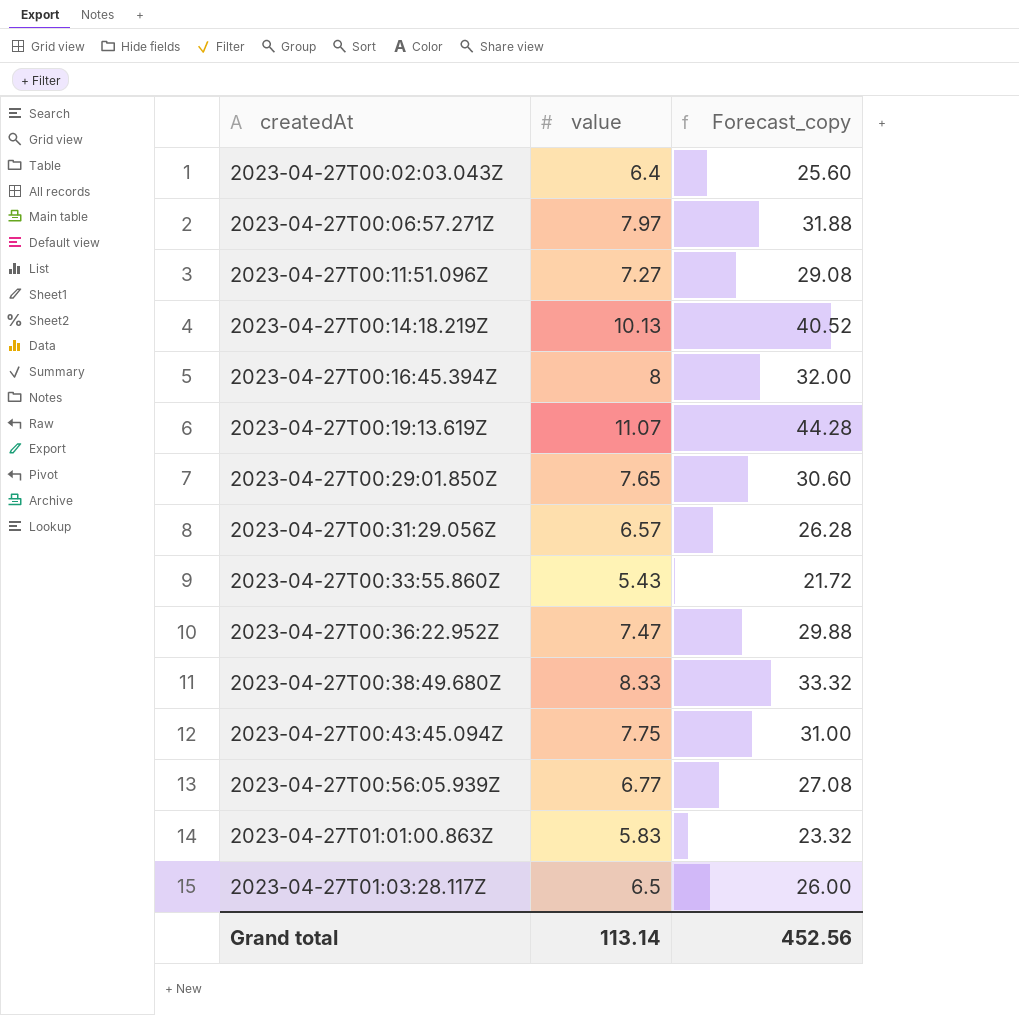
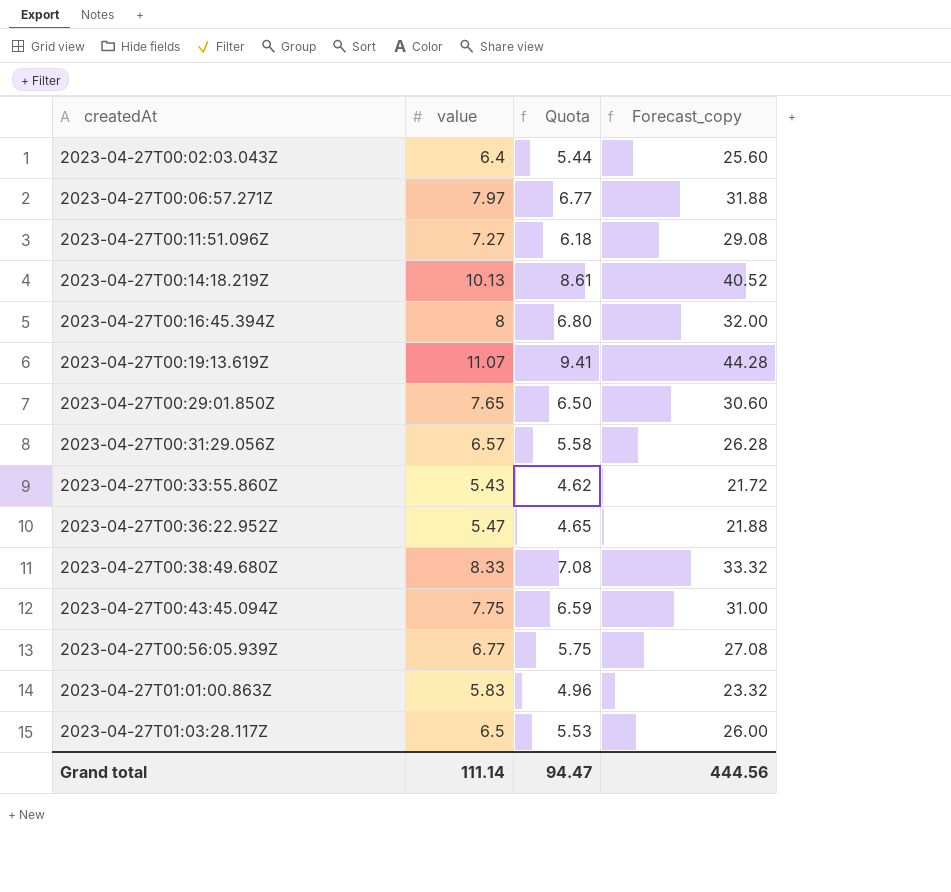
column Quota | formula: none -> [value] * 0.85
2023-04-27T00:36:22.952Z | value: 7.47 -> 5.47
2023-04-27T00:36:22.952Z | Forecast_copy: 29.88 -> 21.88
Grand total | value: 113.14 -> 111.14
Grand total | Forecast_copy: 452.56 -> 444.56

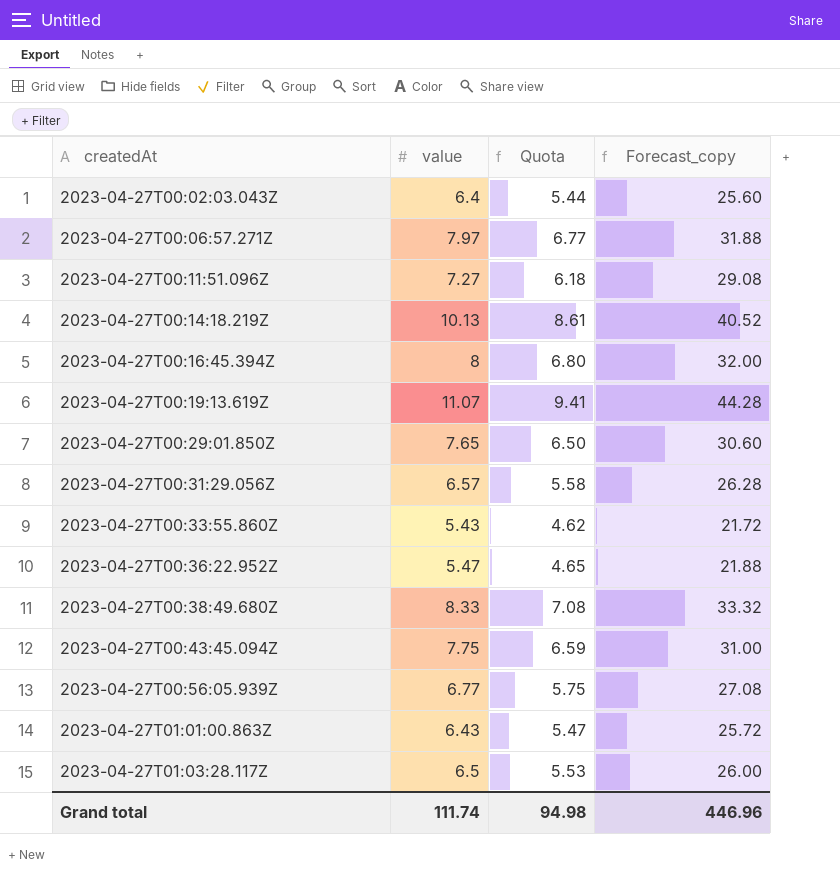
2023-04-27T01:01:00.863Z | value: 5.83 -> 6.43
2023-04-27T01:01:00.863Z | Quota: 4.96 -> 5.47
2023-04-27T01:01:00.863Z | Forecast_copy: 23.32 -> 25.72
Grand total | value: 111.14 -> 111.74
Grand total | Quota: 94.47 -> 94.98
Grand total | Forecast_copy: 444.56 -> 446.96

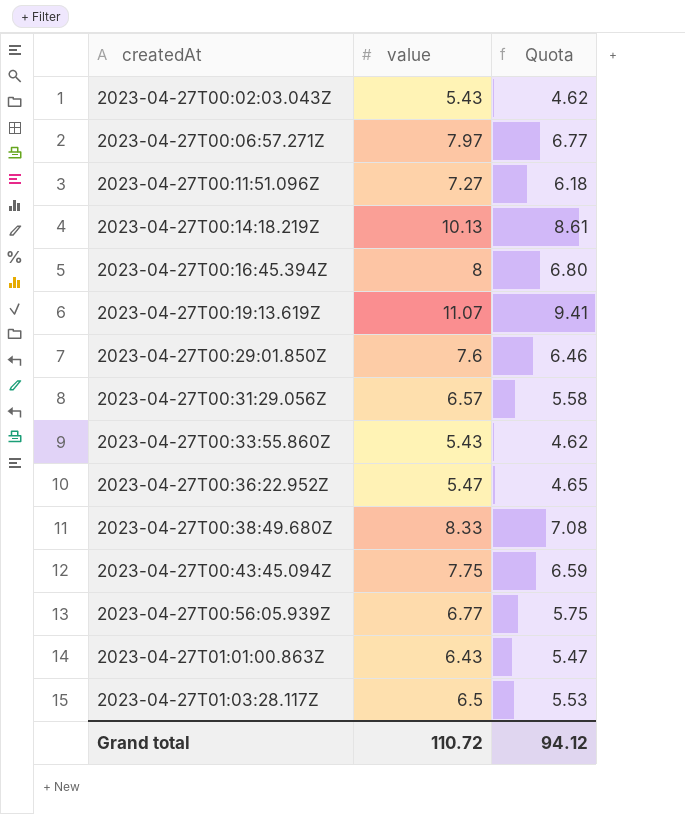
column Forecast_copy | formula: [value] * 4 -> none
2023-04-27T00:02:03.043Z | value: 6.4 -> 5.43
2023-04-27T00:02:03.043Z | Quota: 5.44 -> 4.62
2023-04-27T00:29:01.850Z | value: 7.65 -> 7.6
2023-04-27T00:29:01.850Z | Quota: 6.50 -> 6.46
Grand total | value: 111.74 -> 110.72
Grand total | Quota: 94.98 -> 94.12

